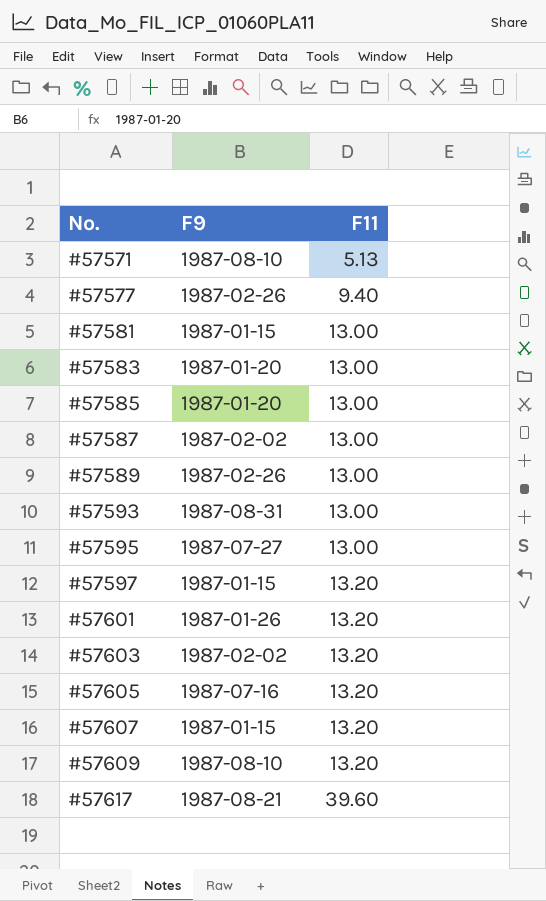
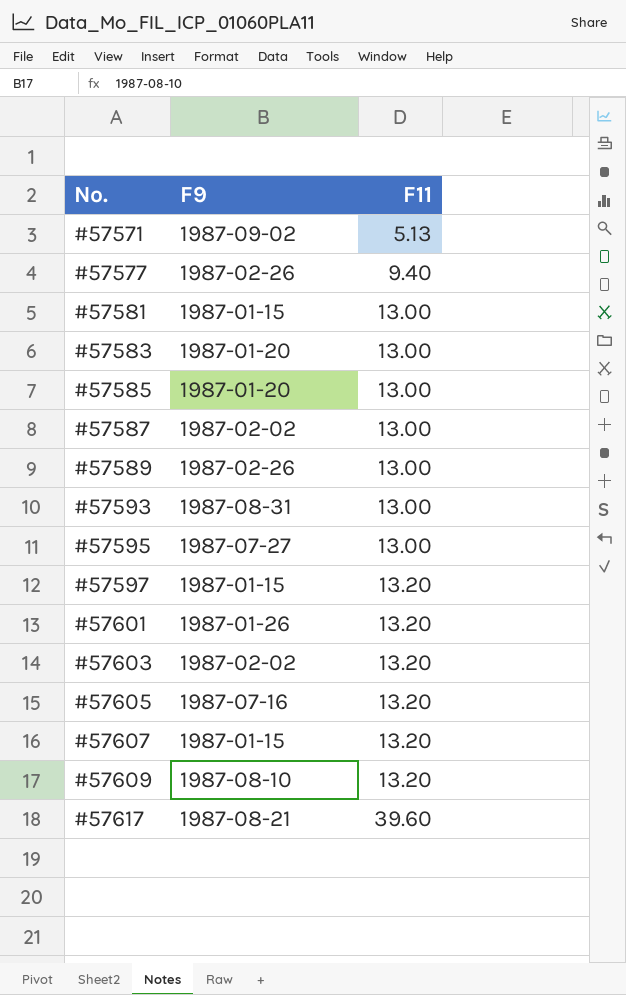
#57571 | F9: 1987-08-10 -> 1987-09-02

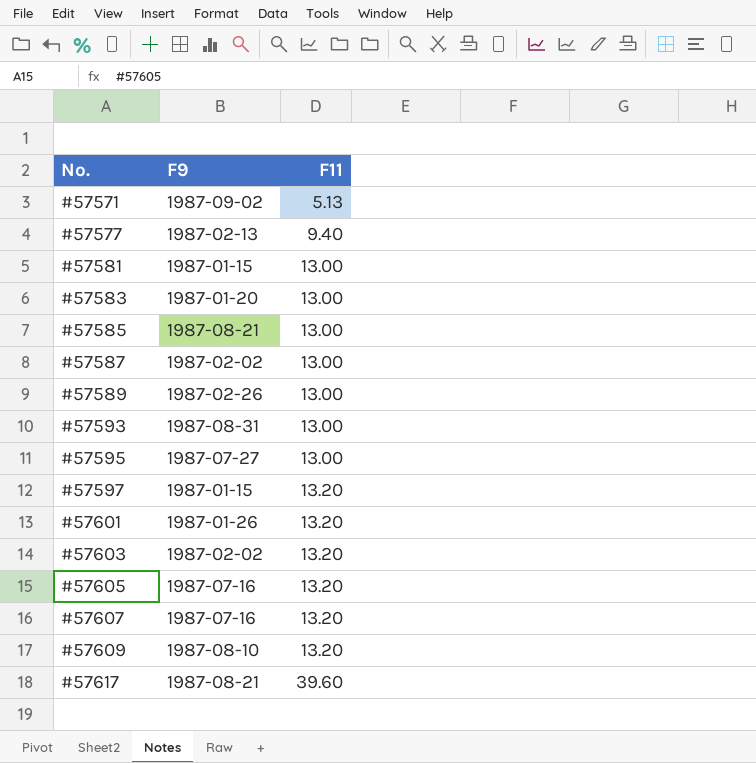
#57577 | F9: 1987-02-26 -> 1987-02-13
#57585 | F9: 1987-01-20 -> 1987-08-21
#57607 | F9: 1987-01-15 -> 1987-07-16

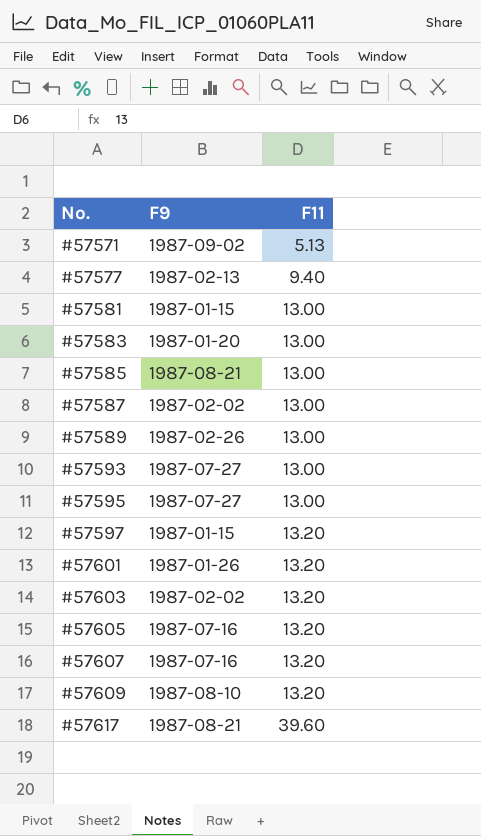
#57593 | F9: 1987-08-31 -> 1987-07-27

